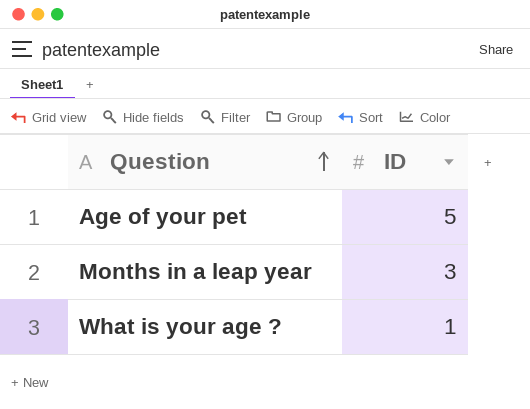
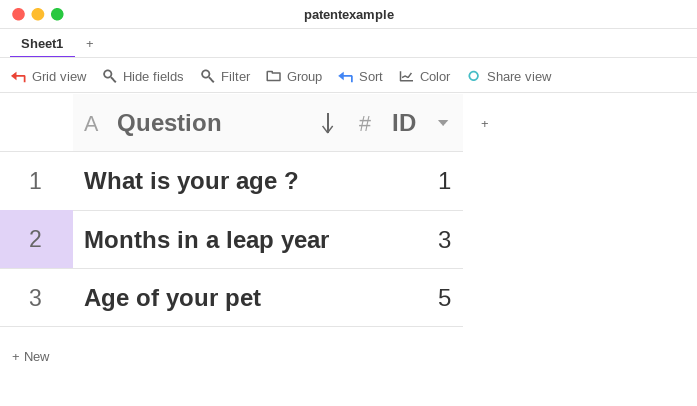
row order: Question ascending -> Question descending

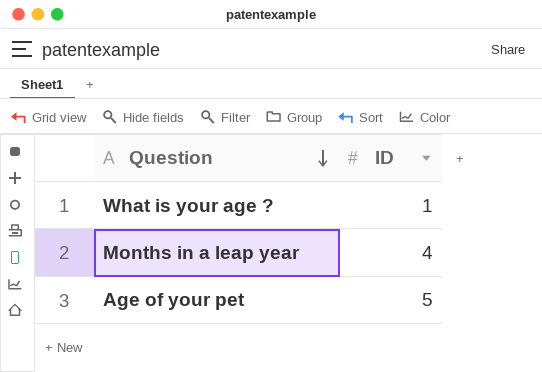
Months in a leap year | ID: 3 -> 4

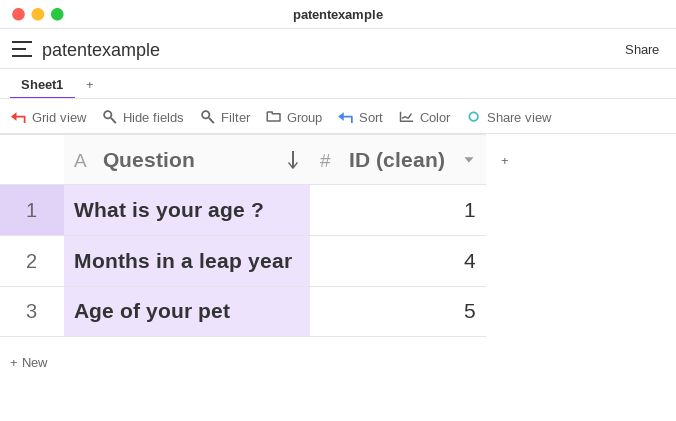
column name: ID -> ID (clean)

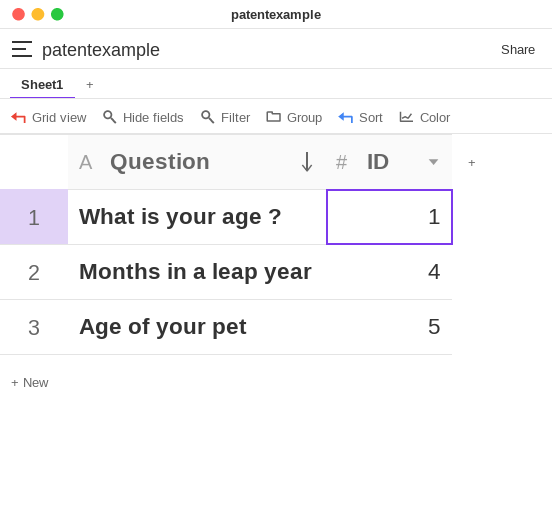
column name: ID (clean) -> ID

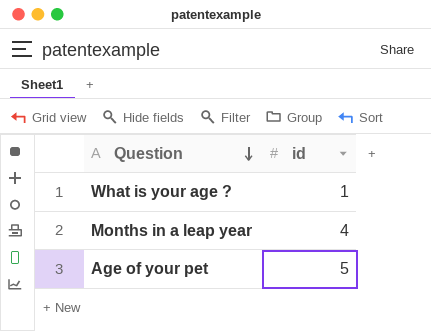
column name: ID -> id

